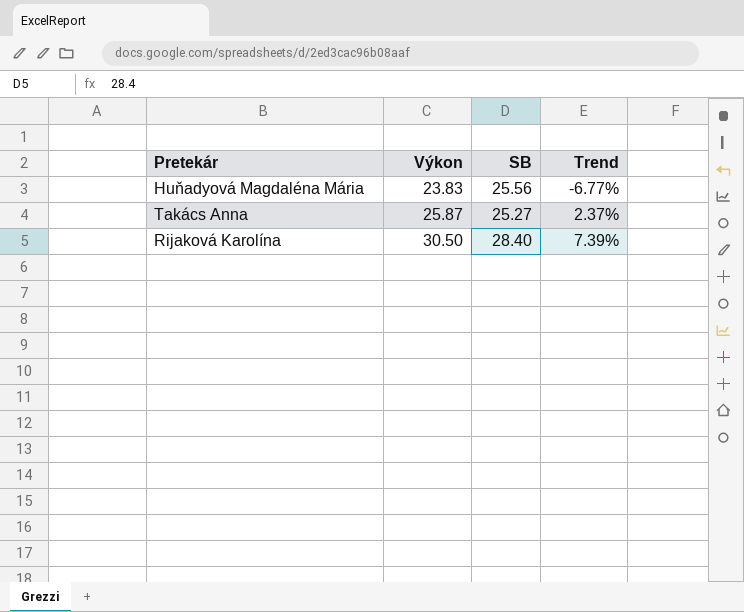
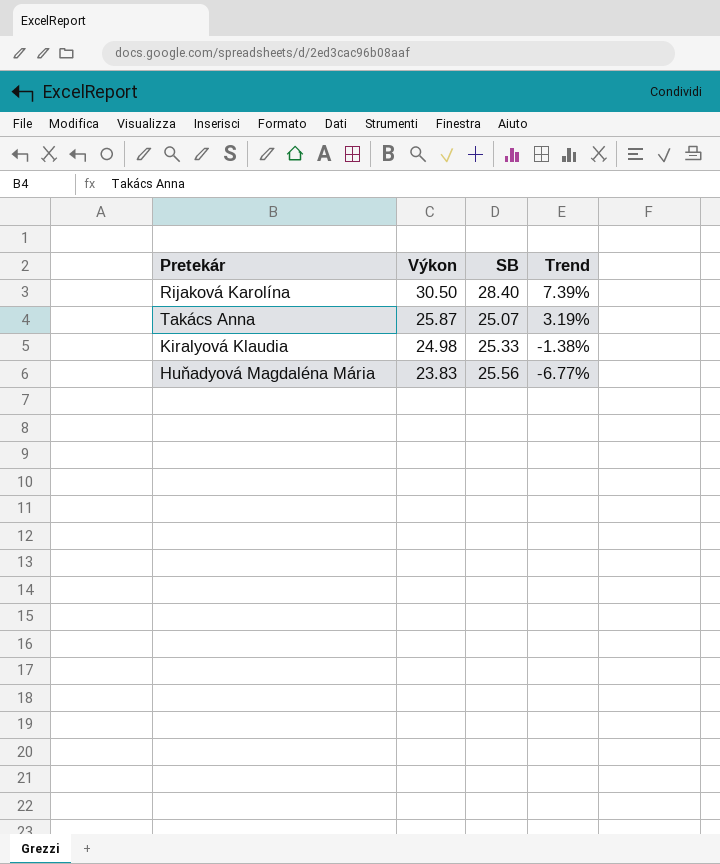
row order: Výkon ascending -> Výkon descending
Takács Anna | SB: 25.27 -> 25.07
Takács Anna | Trend: 2.37% -> 3.19%
row Kiralyová Klaudia: none -> 24.98 | 25.33 | -1.38%

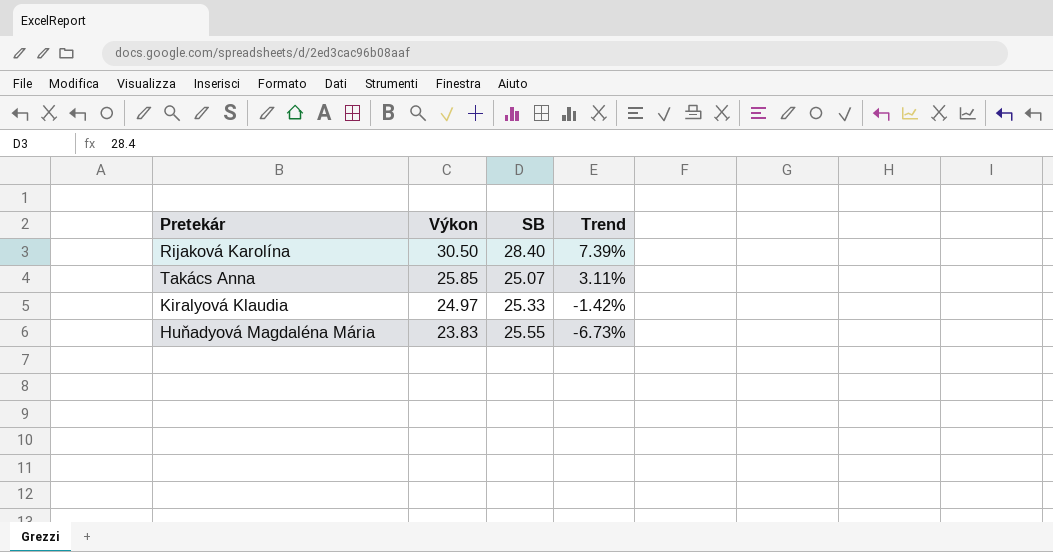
Takács Anna | Výkon: 25.87 -> 25.85
Takács Anna | Trend: 3.19% -> 3.11%
Kiralyová Klaudia | Výkon: 24.98 -> 24.97
Kiralyová Klaudia | Trend: -1.38% -> -1.42%
Huňadyová Magdaléna Mária | SB: 25.56 -> 25.55
Huňadyová Magdaléna Mária | Trend: -6.77% -> -6.73%

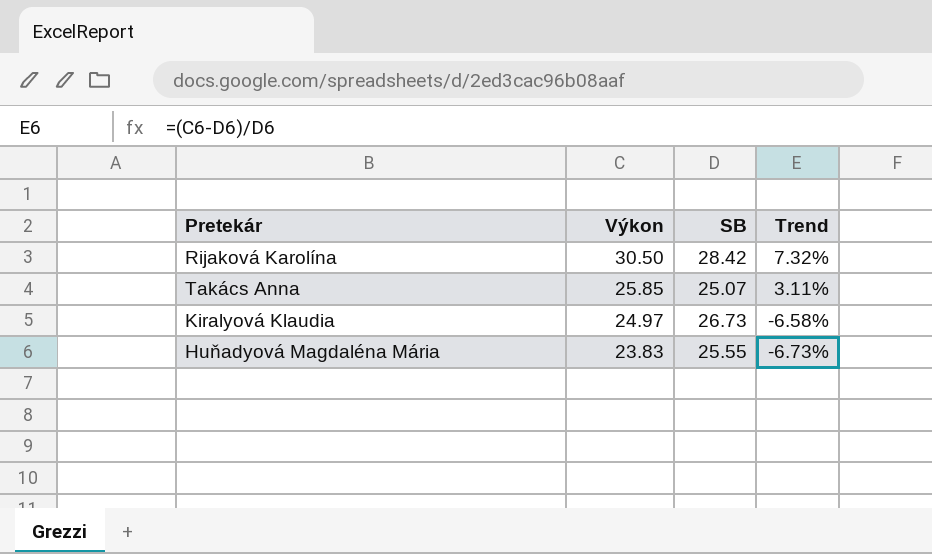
Rijaková Karolína | SB: 28.40 -> 28.42
Rijaková Karolína | Trend: 7.39% -> 7.32%
Kiralyová Klaudia | SB: 25.33 -> 26.73
Kiralyová Klaudia | Trend: -1.42% -> -6.58%

